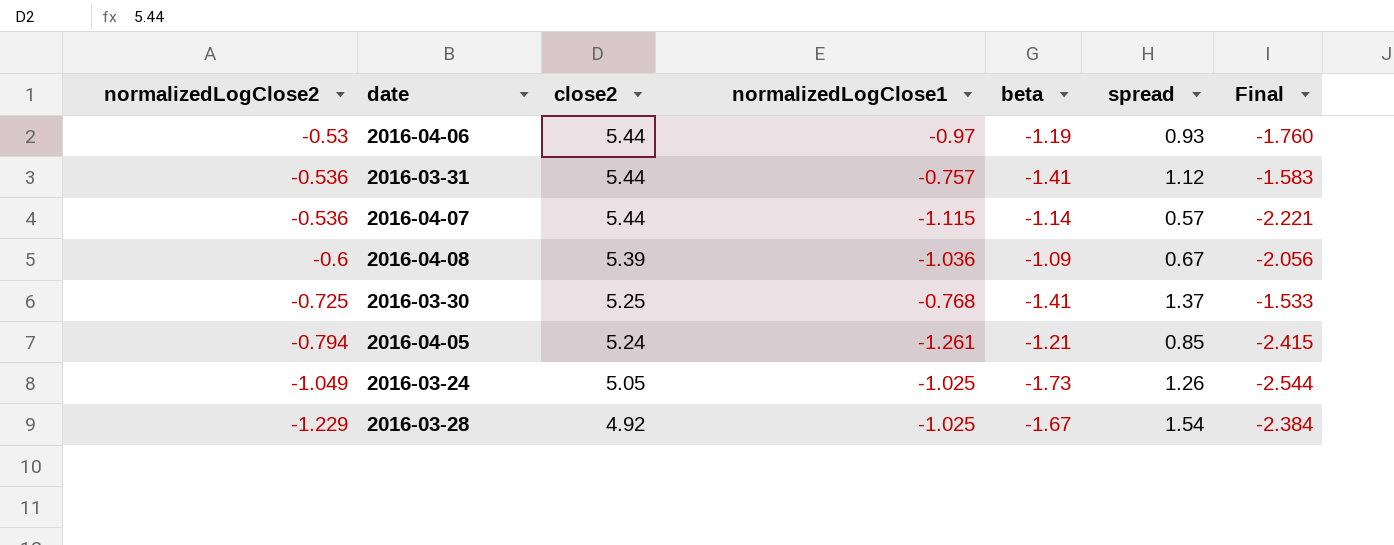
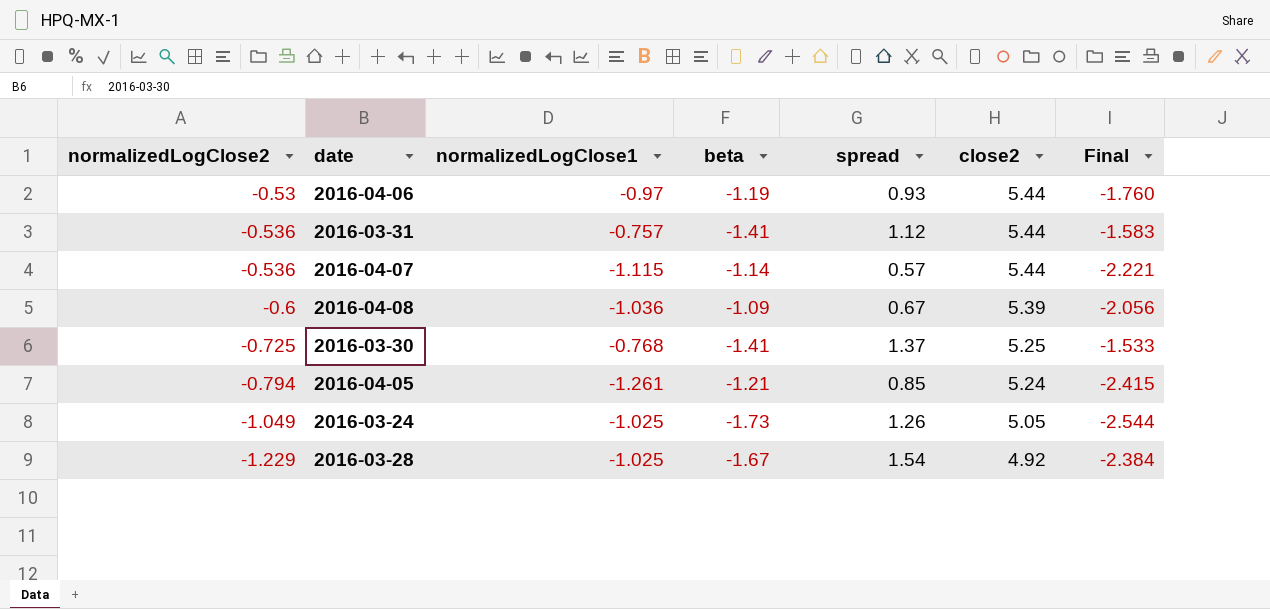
column close2 | position: 3 -> 6

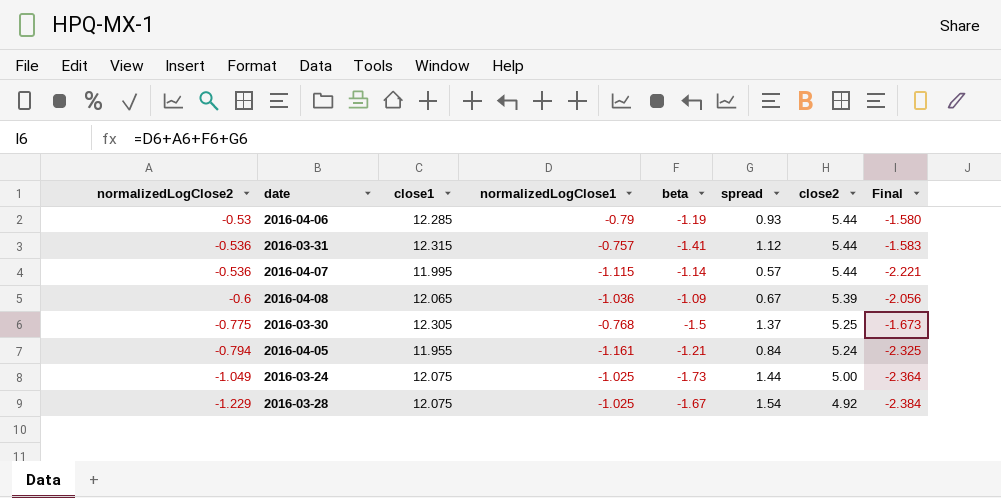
column close1 | position: none -> 3
2016-04-06 | normalizedLogClose1: -0.97 -> -0.79
2016-04-06 | Final: -1.760 -> -1.580
2016-03-30 | normalizedLogClose2: -0.725 -> -0.775
2016-03-30 | beta: -1.41 -> -1.5
2016-03-30 | Final: -1.533 -> -1.673
2016-04-05 | normalizedLogClose1: -1.261 -> -1.161
2016-04-05 | spread: 0.85 -> 0.84
2016-04-05 | Final: -2.415 -> -2.325
2016-03-24 | spread: 1.26 -> 1.44
2016-03-24 | close2: 5.05 -> 5.00
2016-03-24 | Final: -2.544 -> -2.364

